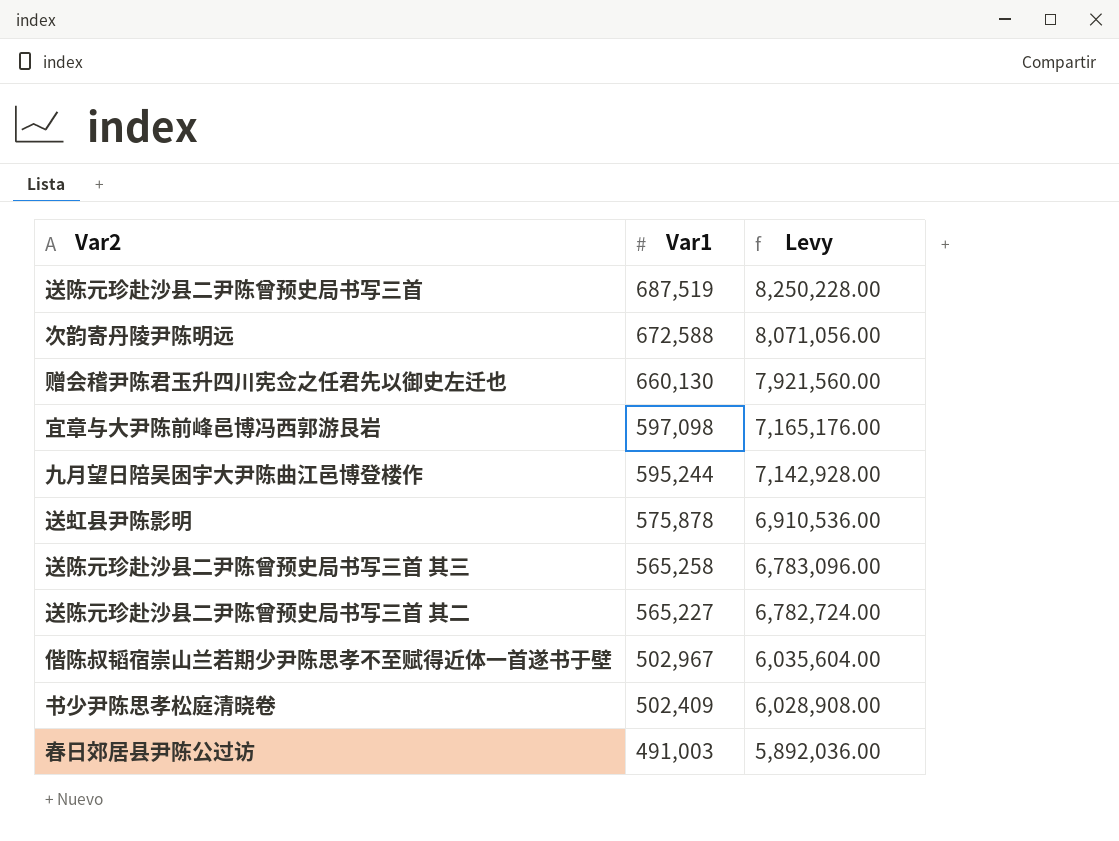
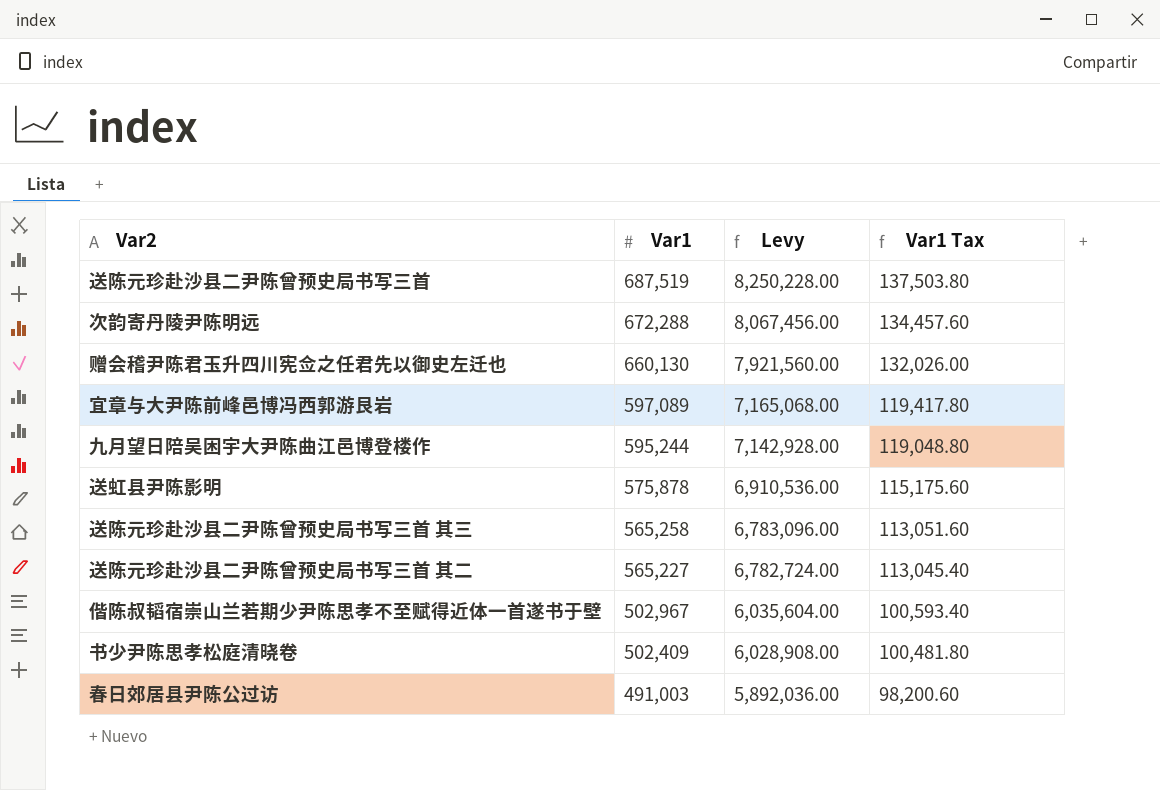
column Var1 Tax | formula: none -> [Var1] * 0.2
次韵寄丹陵尹陈明远 | Var1: 672,588 -> 672,288
次韵寄丹陵尹陈明远 | Levy: 8,071,056.00 -> 8,067,456.00
宜章与大尹陈前峰邑博冯西郭游艮岩 | Var1: 597,098 -> 597,089
宜章与大尹陈前峰邑博冯西郭游艮岩 | Levy: 7,165,176.00 -> 7,165,068.00

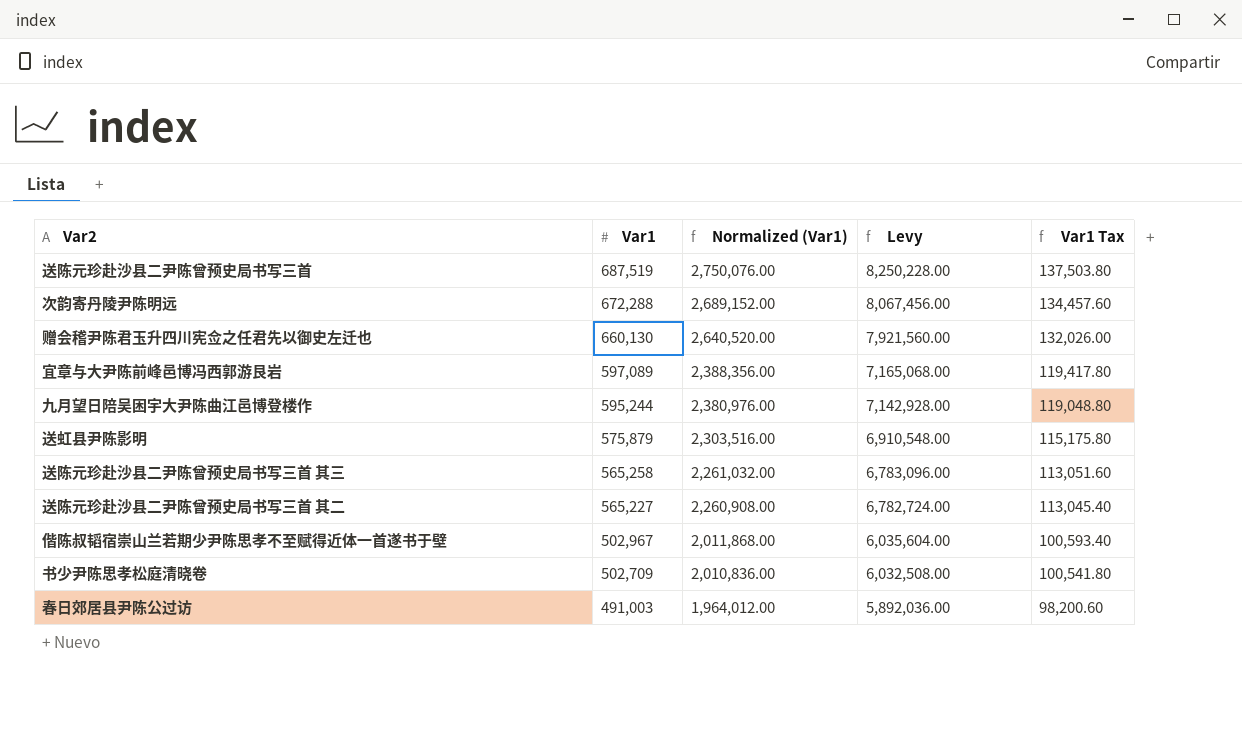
column Normalized (Var1) | formula: none -> [Var1] * 4
送虹县尹陈影明 | Var1: 575,878 -> 575,879
送虹县尹陈影明 | Levy: 6,910,536.00 -> 6,910,548.00
送虹县尹陈影明 | Var1 Tax: 115,175.60 -> 115,175.80
书少尹陈思孝松庭清晓卷 | Var1: 502,409 -> 502,709
书少尹陈思孝松庭清晓卷 | Levy: 6,028,908.00 -> 6,032,508.00
书少尹陈思孝松庭清晓卷 | Var1 Tax: 100,481.80 -> 100,541.80

